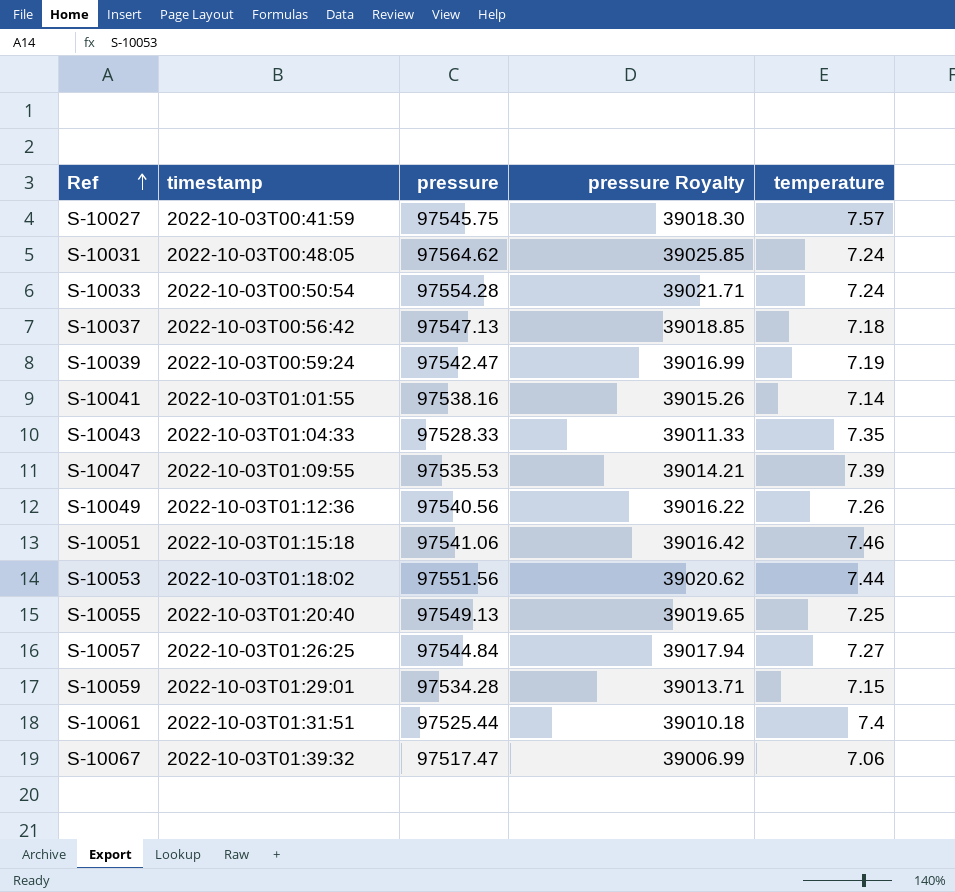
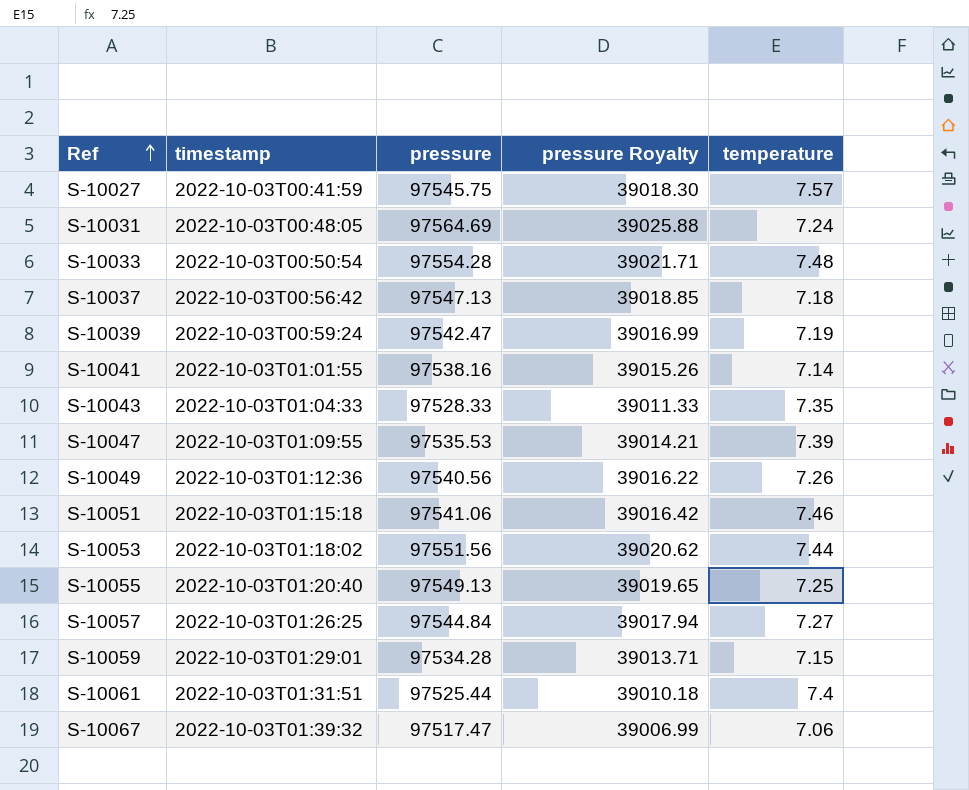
S-10031 | pressure: 97564.62 -> 97564.69
S-10031 | pressure Royalty: 39025.85 -> 39025.88
S-10033 | temperature: 7.24 -> 7.48

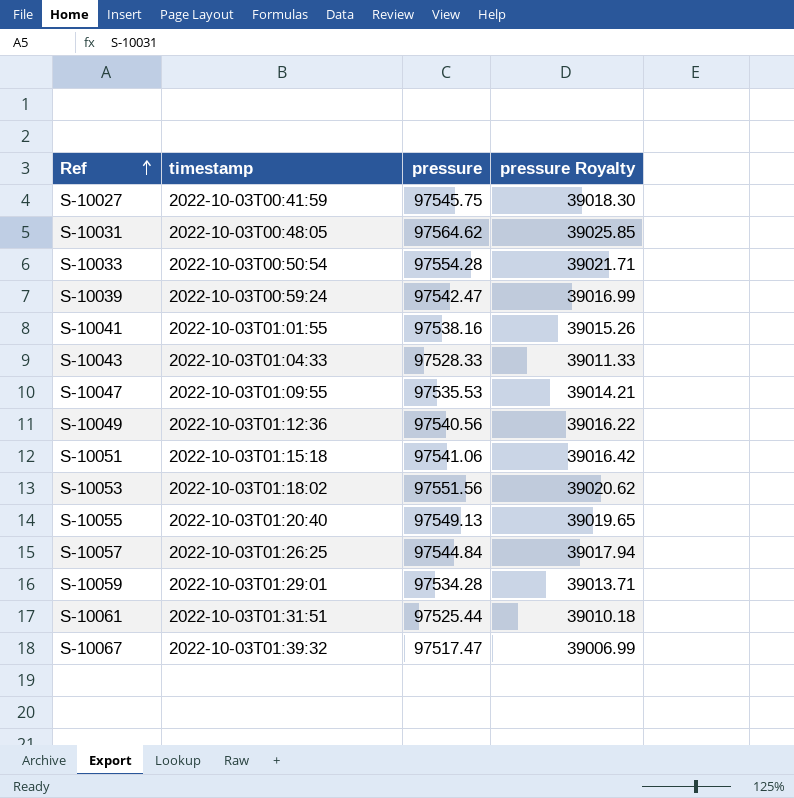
column temperature | position: 5 -> none
row S-10037: 2022-10-03T00:56:42 | 97547.13 | 39018.85 | 7.18 -> none
S-10031 | pressure: 97564.69 -> 97564.62
S-10031 | pressure Royalty: 39025.88 -> 39025.85

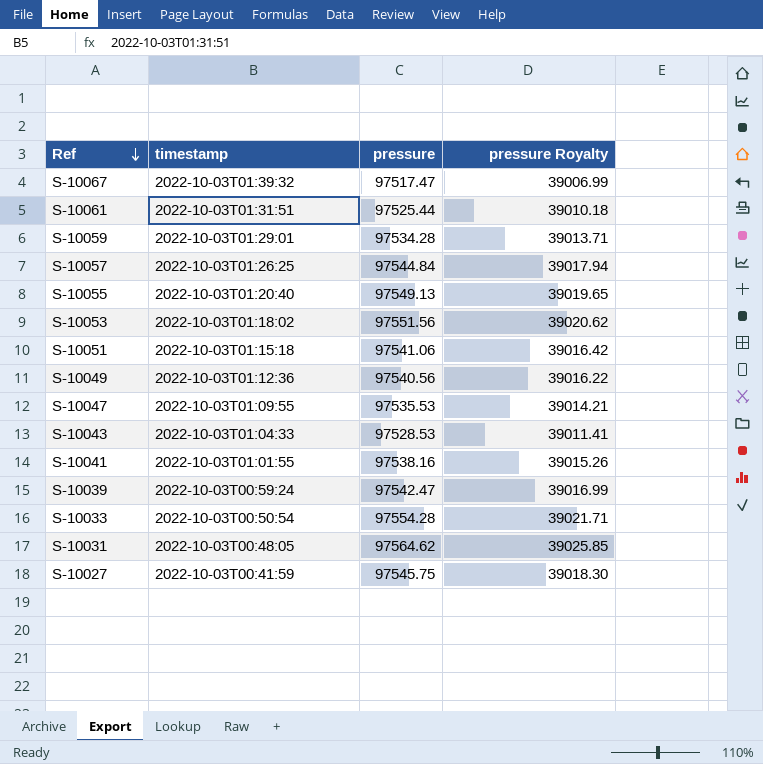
row order: Ref ascending -> Ref descending
S-10043 | pressure: 97528.33 -> 97528.53
S-10043 | pressure Royalty: 39011.33 -> 39011.41

